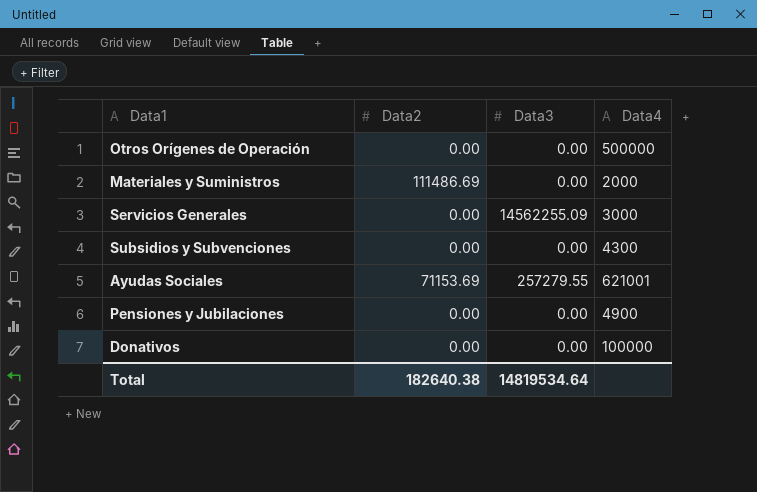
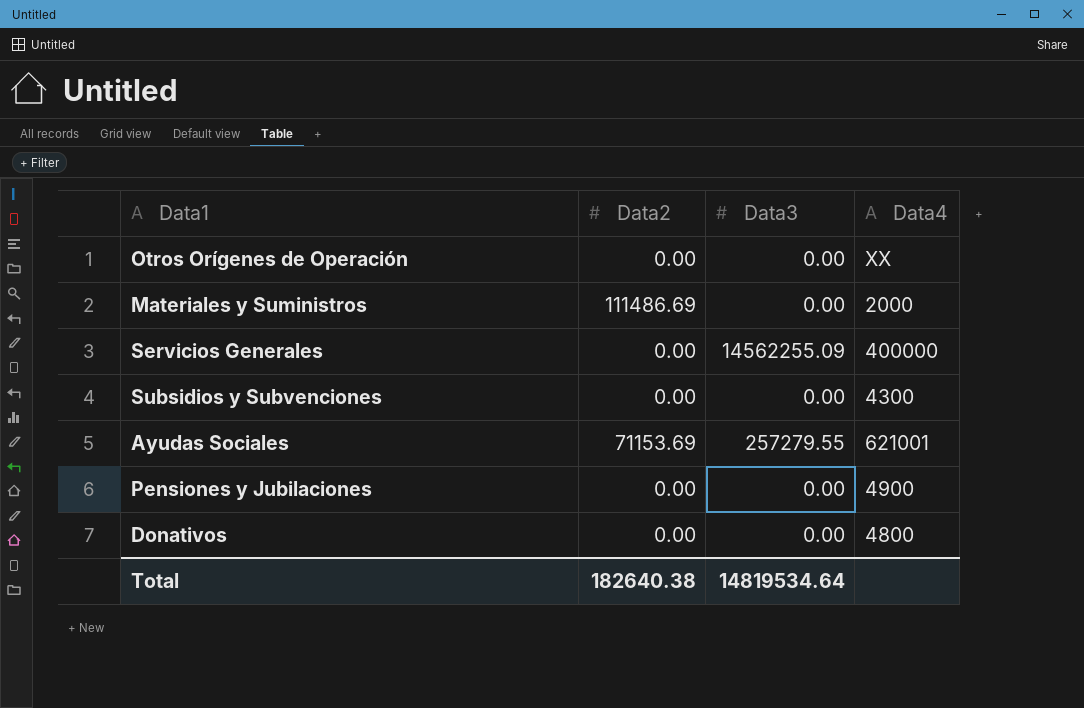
Otros Orígenes de Operación | Data4: 500000 -> XX
Servicios Generales | Data4: 3000 -> 400000
Donativos | Data4: 100000 -> 4800

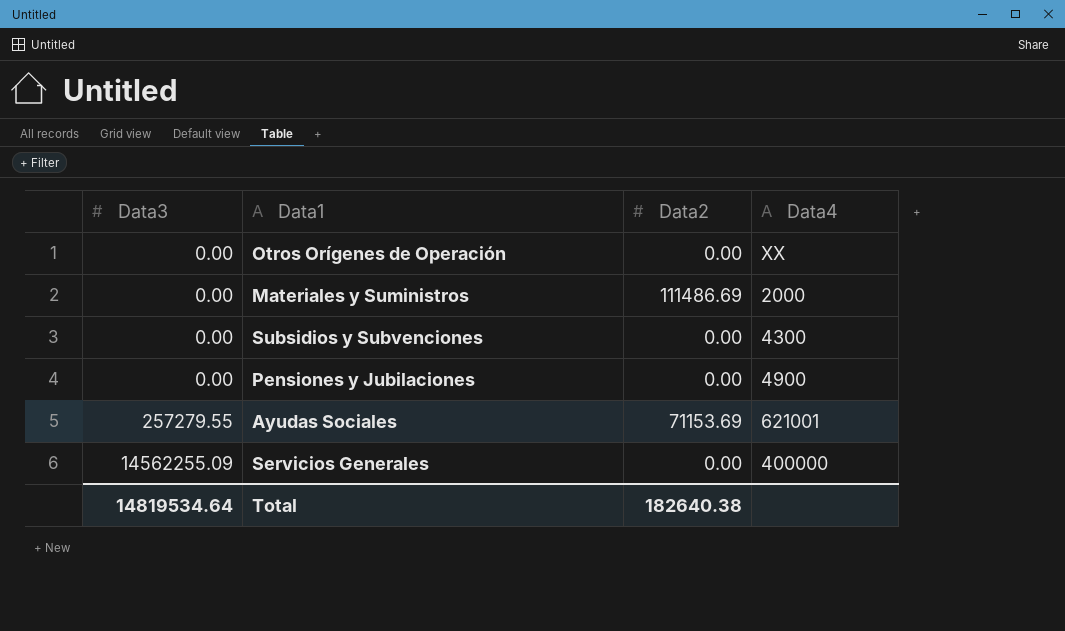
row order: none -> Data3 ascending
column Data3 | position: 3 -> 1
row Donativos: 0.00 | 0.00 | 4800 -> none

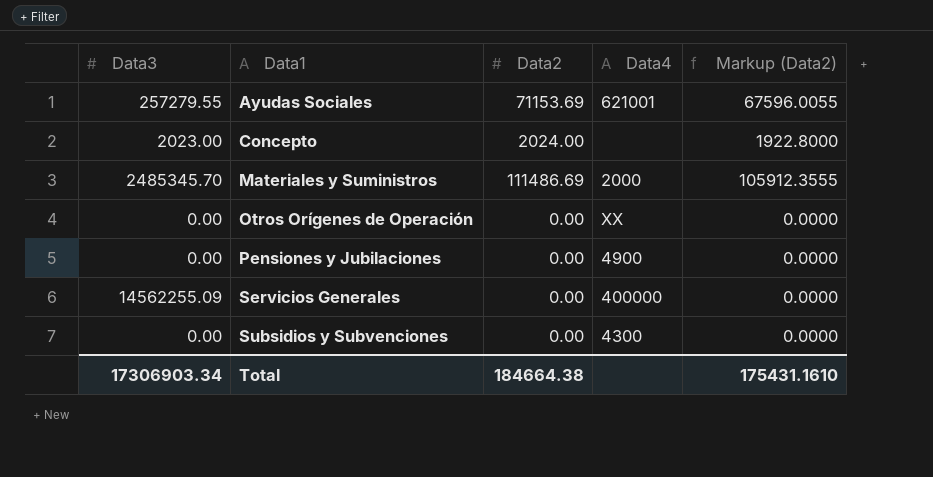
row order: Data3 ascending -> Data1 ascending
column Markup (Data2) | formula: none -> [Data2] * 0.95
row Concepto: none -> 2023.00 | 2024.00 | none | 1922.8000
Materiales y Suministros | Data3: 0.00 -> 2485345.70
Total | Data3: 14819534.64 -> 17306903.34
Total | Data2: 182640.38 -> 184664.38

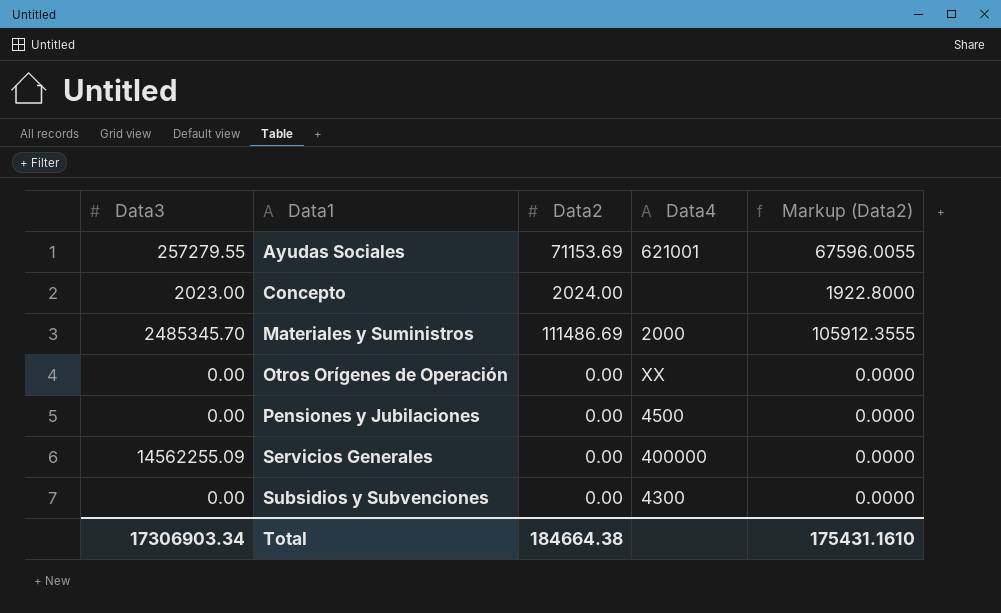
Pensiones y Jubilaciones | Data4: 4900 -> 4500

